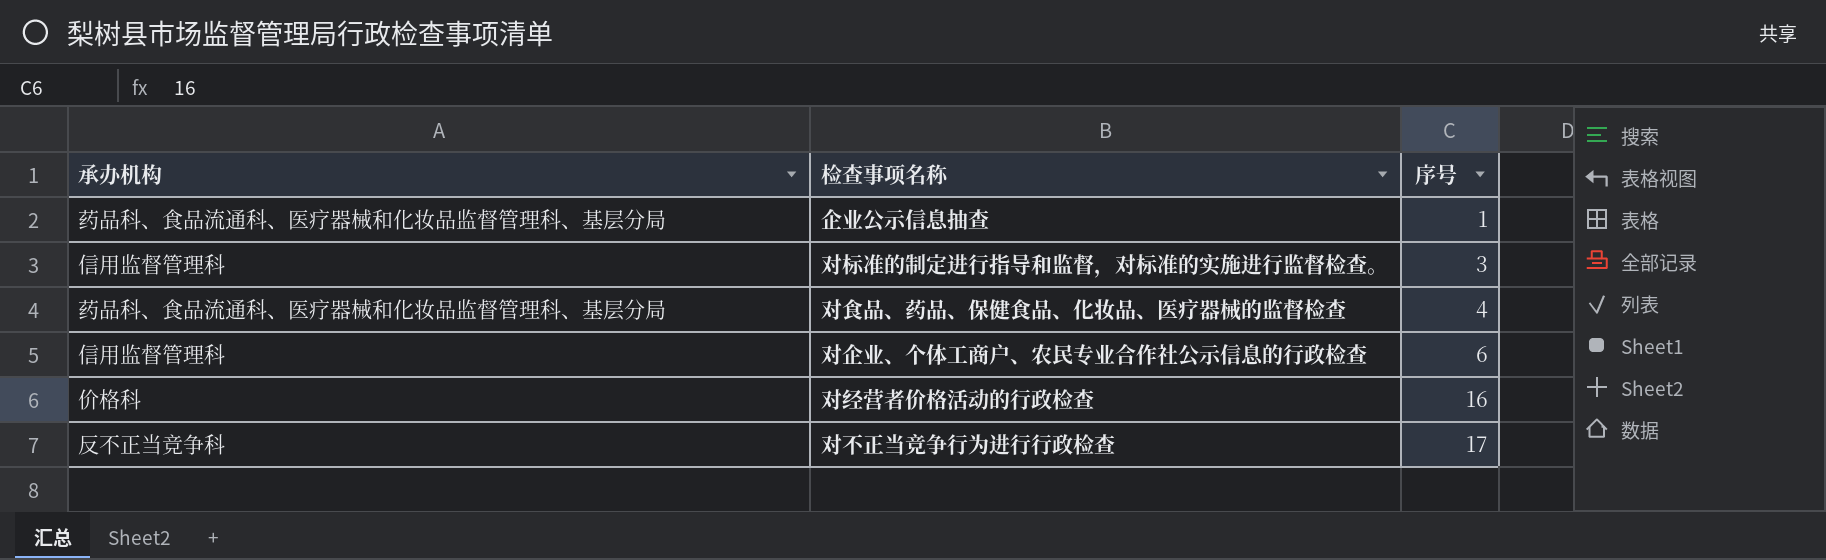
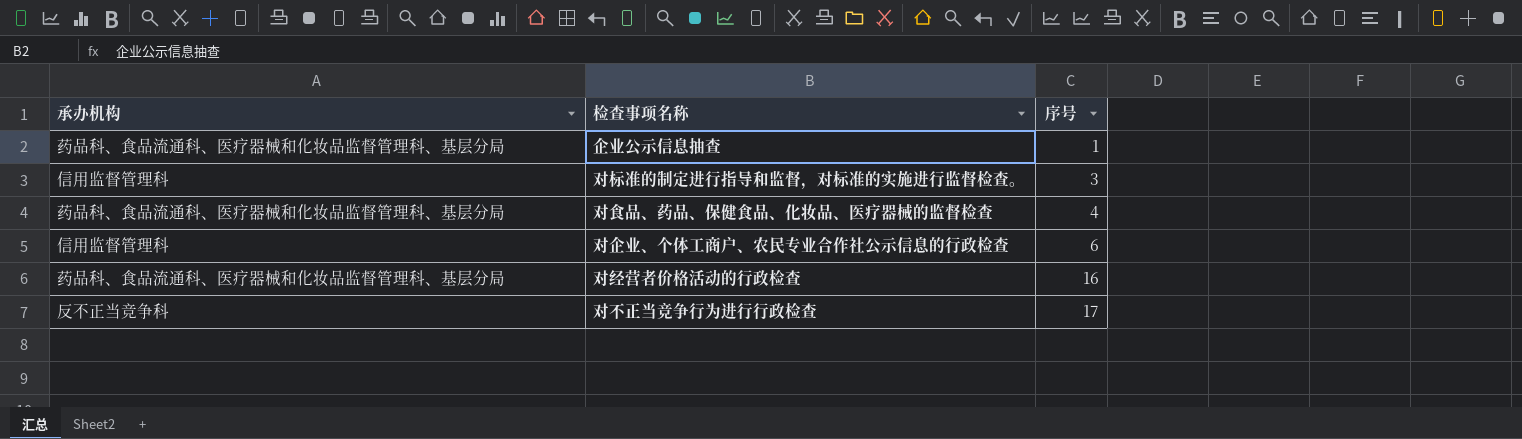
对经营者价格活动的行政检查 | 承办机构: 价格科 -> 药品科、食品流通科、医疗器械和化妆品监督管理科、基层分局

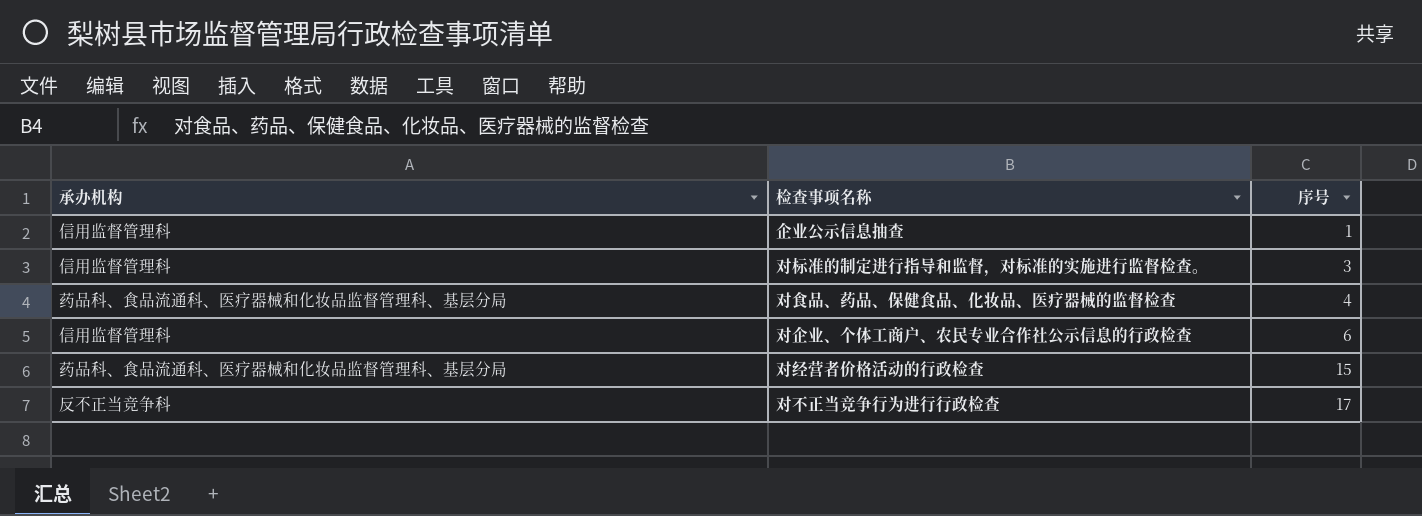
企业公示信息抽查 | 承办机构: 药品科、食品流通科、医疗器械和化妆品监督管理科、基层分局 -> 信用监督管理科
对经营者价格活动的行政检查 | 序号: 16 -> 15

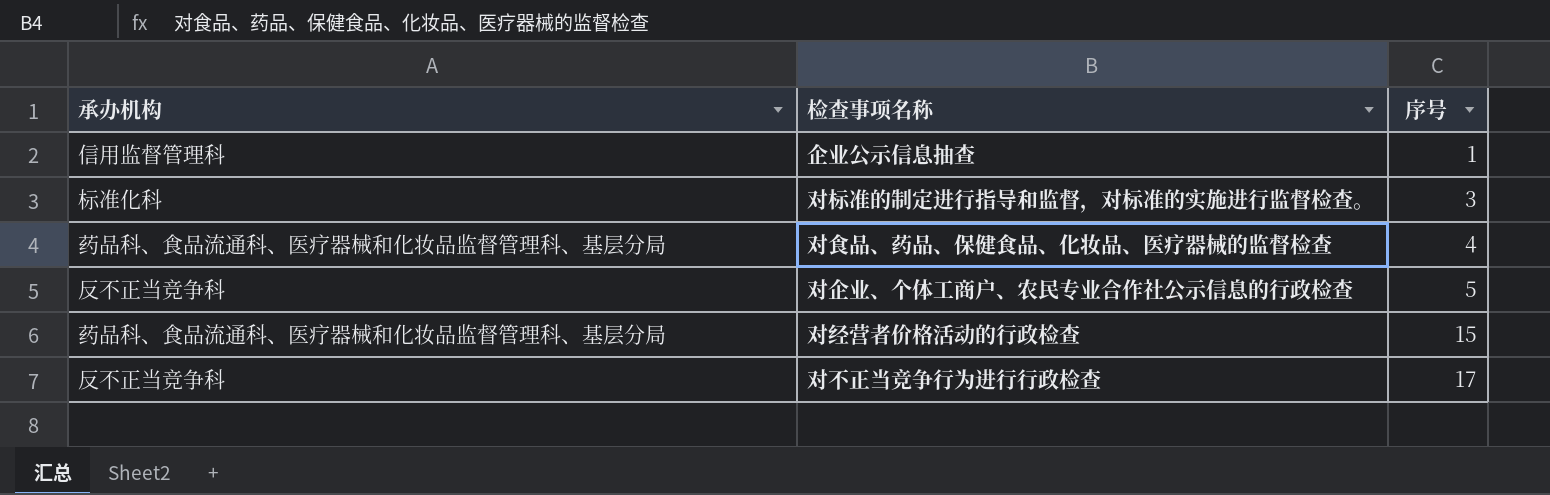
对标准的制定进行指导和监督，对标准的实施进行监督检查。 | 承办机构: 信用监督管理科 -> 标准化科
对企业、个体工商户、农民专业合作社公示信息的行政检查 | 承办机构: 信用监督管理科 -> 反不正当竞争科
对企业、个体工商户、农民专业合作社公示信息的行政检查 | 序号: 6 -> 5

